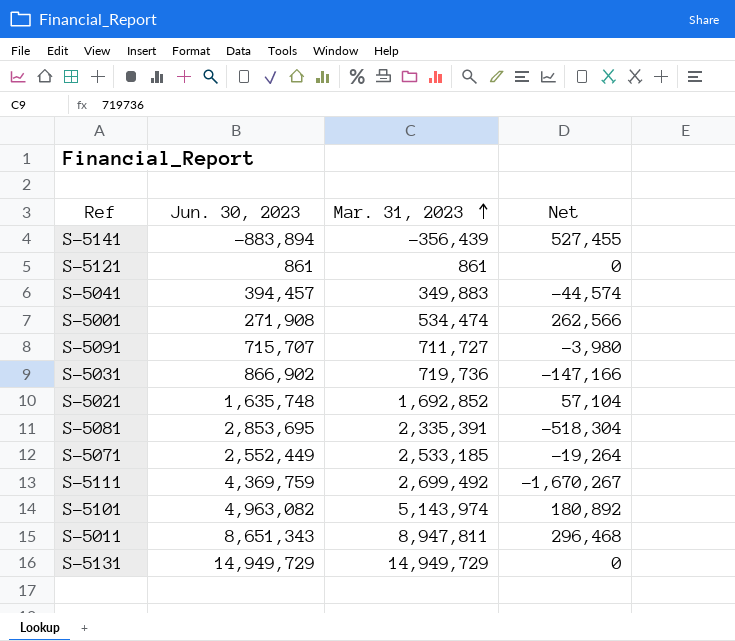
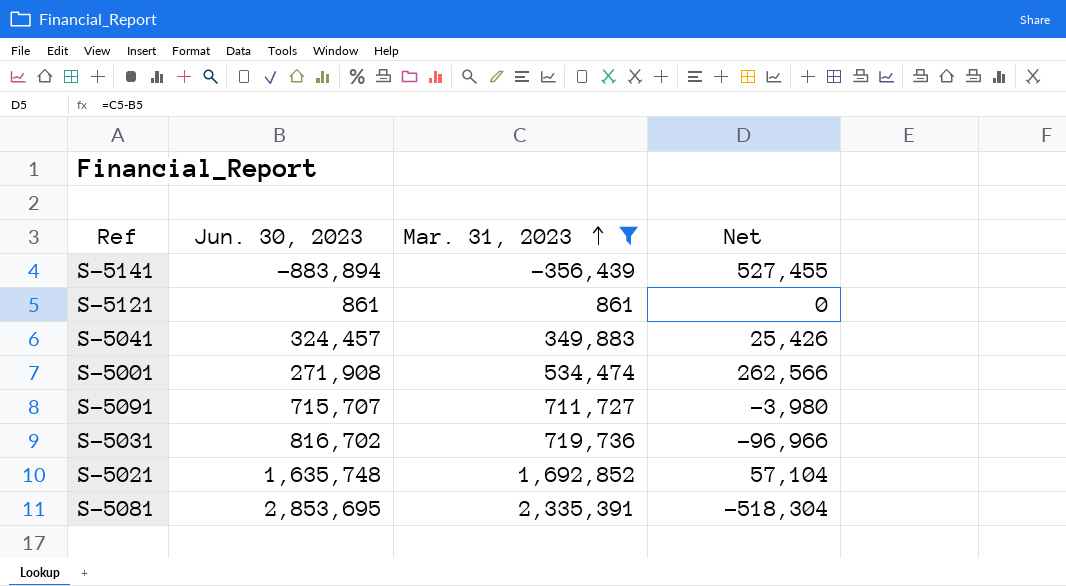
filter: none -> Mar. 31, 2023 <= 2,335,391
S-5041 | Jun. 30, 2023: 394,457 -> 324,457
S-5041 | Net: -44,574 -> 25,426
S-5031 | Jun. 30, 2023: 866,902 -> 816,702
S-5031 | Net: -147,166 -> -96,966

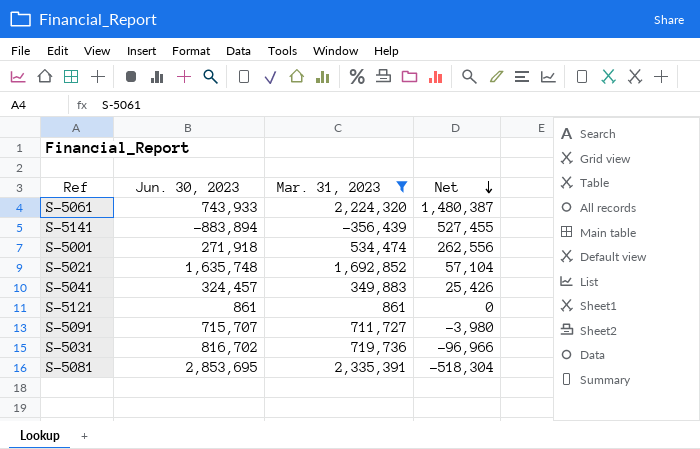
row order: Mar. 31, 2023 ascending -> Net descending
row S-5061: none -> 743,933 | 2,224,320 | 1,480,387
S-5001 | Jun. 30, 2023: 271,908 -> 271,918
S-5001 | Net: 262,566 -> 262,556

